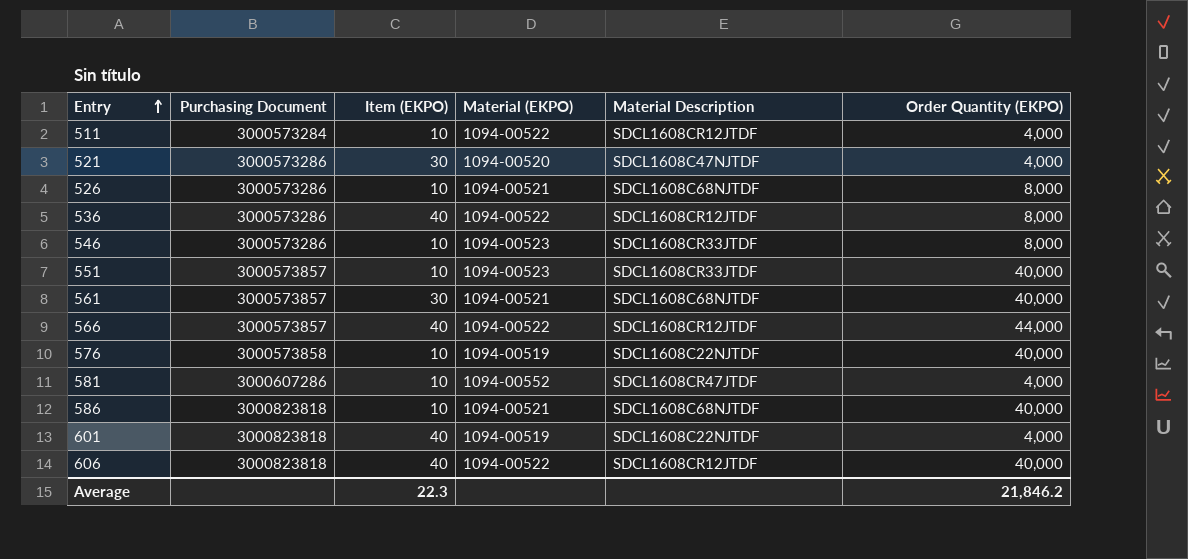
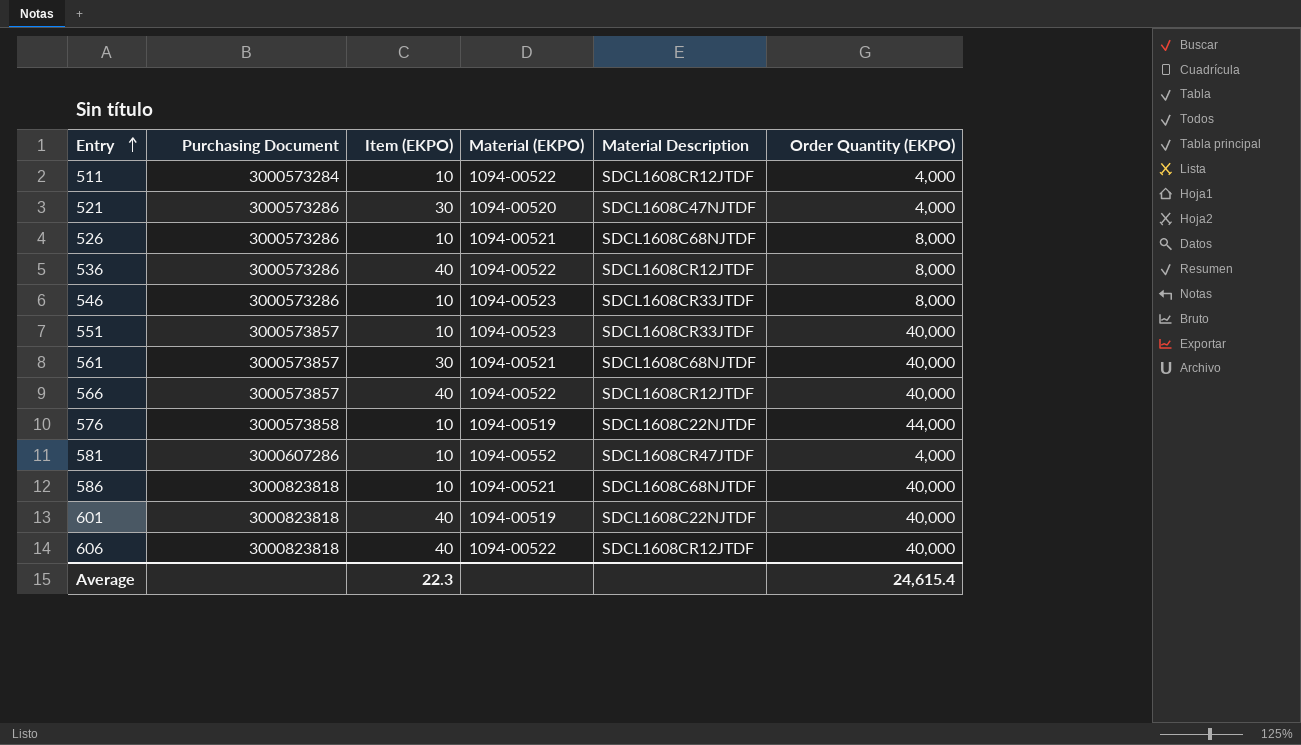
566 | Order Quantity (EKPO): 44,000 -> 40,000
576 | Order Quantity (EKPO): 40,000 -> 44,000
601 | Order Quantity (EKPO): 4,000 -> 40,000
Average | Order Quantity (EKPO): 21,846.2 -> 24,615.4

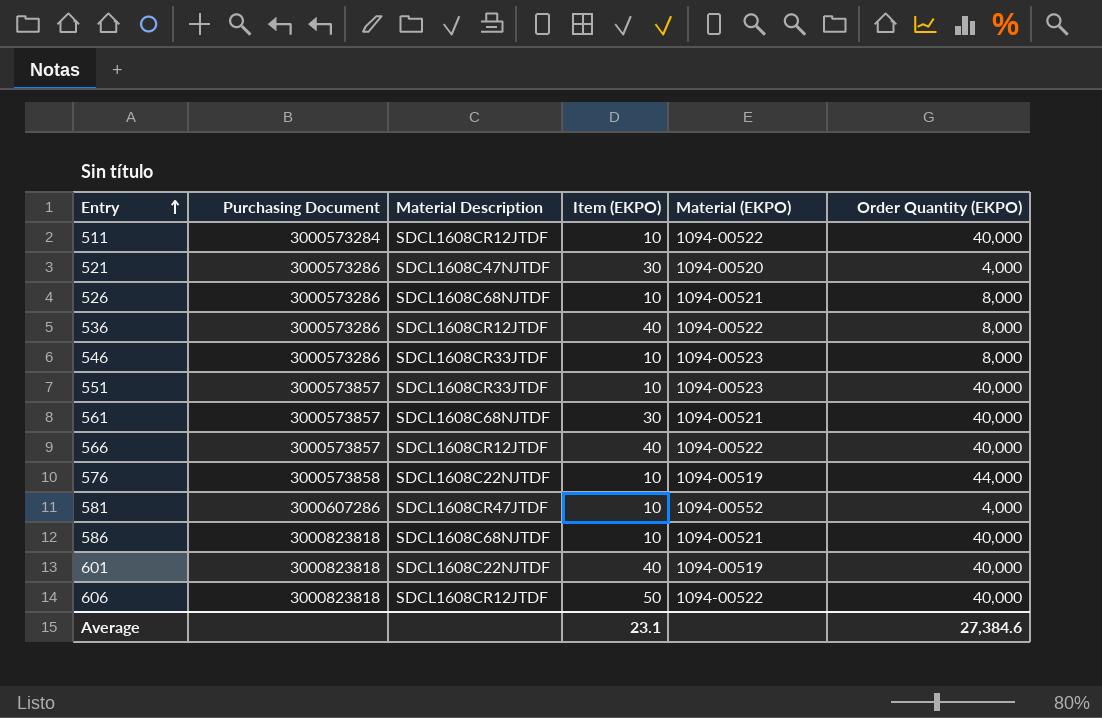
column Material Description | position: 5 -> 3
511 | Order Quantity (EKPO): 4,000 -> 40,000
606 | Item (EKPO): 40 -> 50
Average | Item (EKPO): 22.3 -> 23.1
Average | Order Quantity (EKPO): 24,615.4 -> 27,384.6

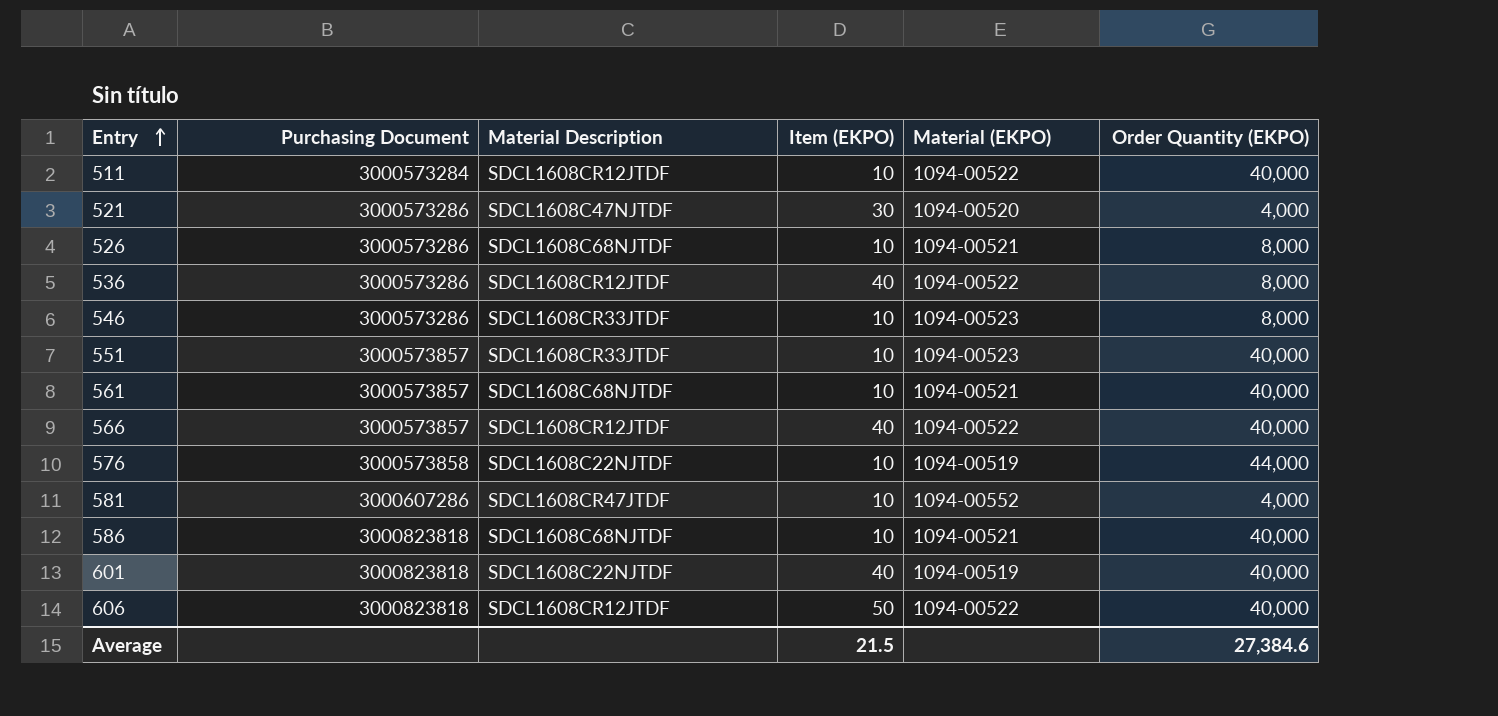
561 | Item (EKPO): 30 -> 10
Average | Item (EKPO): 23.1 -> 21.5

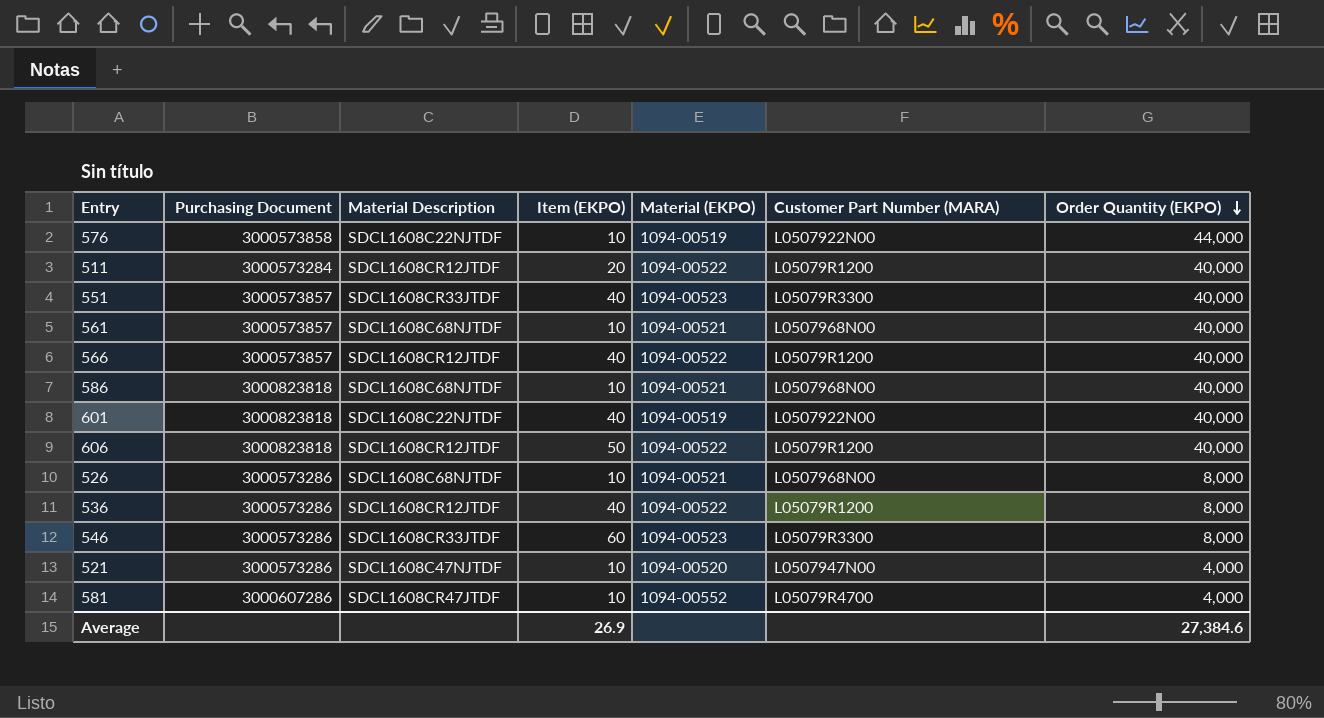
row order: Entry ascending -> Order Quantity (EKPO) descending
column Customer Part Number (MARA) | position: none -> 6
511 | Item (EKPO): 10 -> 20
551 | Item (EKPO): 10 -> 40
546 | Item (EKPO): 10 -> 60
521 | Item (EKPO): 30 -> 10
Average | Item (EKPO): 21.5 -> 26.9

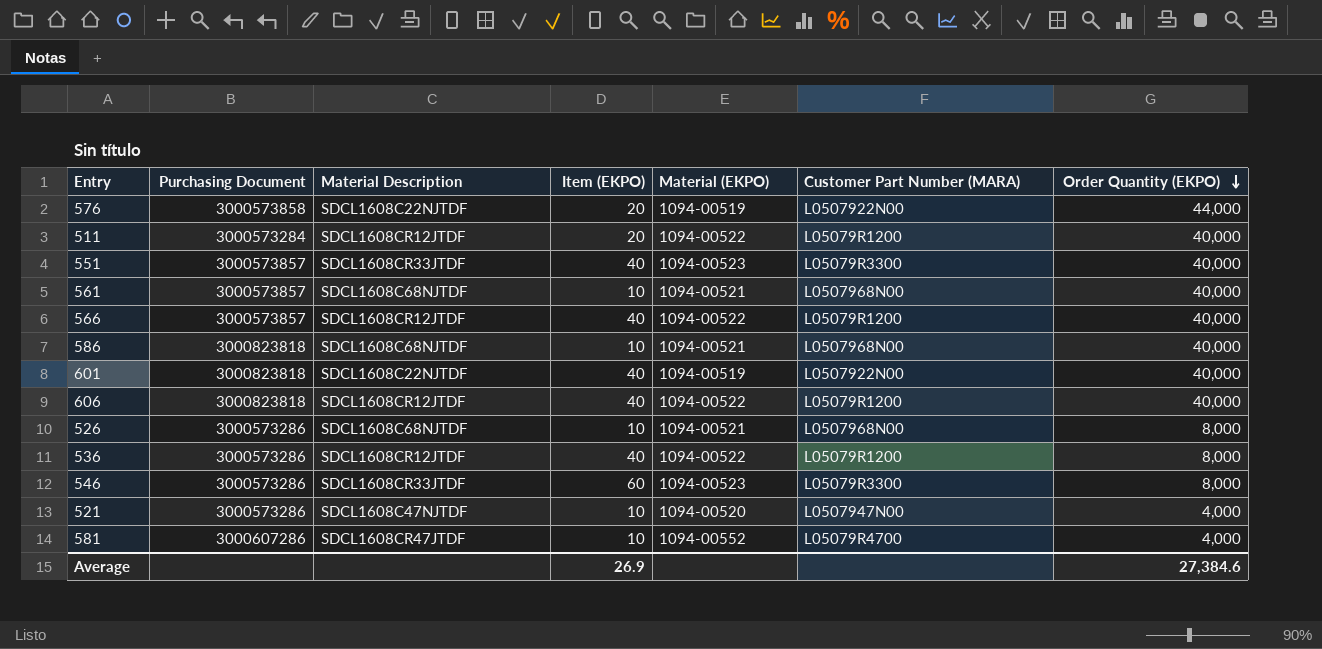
576 | Item (EKPO): 10 -> 20
606 | Item (EKPO): 50 -> 40

